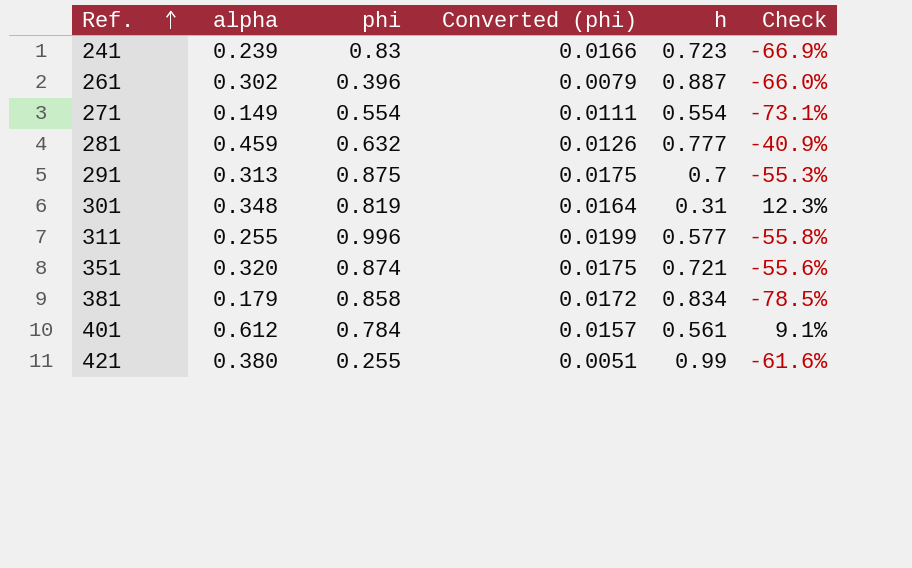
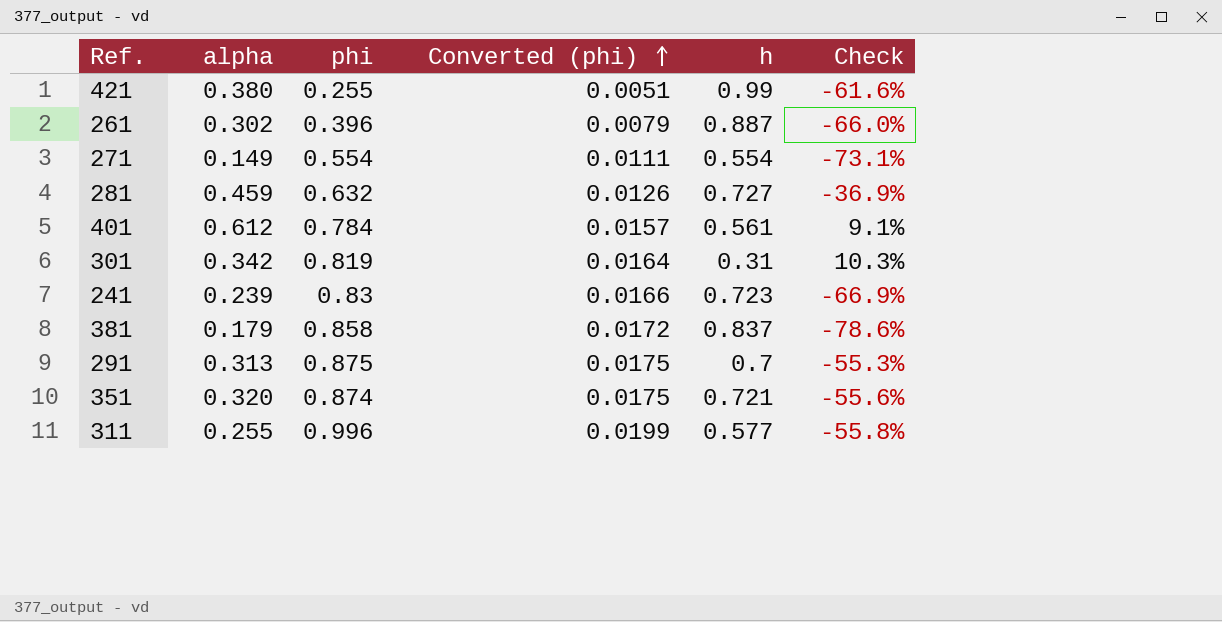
row order: Ref. ascending -> Converted (phi) ascending
281 | h: 0.777 -> 0.727
281 | Check: -40.9% -> -36.9%
301 | alpha: 0.348 -> 0.342
301 | Check: 12.3% -> 10.3%
381 | h: 0.834 -> 0.837
381 | Check: -78.5% -> -78.6%

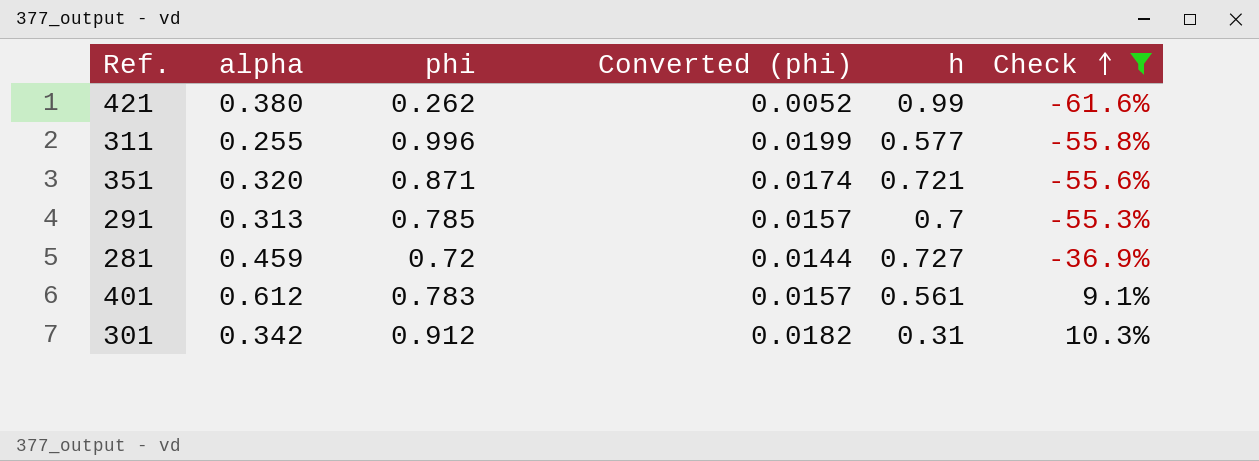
filter: none -> Check >= -61.6%
row order: Converted (phi) ascending -> Check ascending
421 | phi: 0.255 -> 0.262
421 | Converted (phi): 0.0051 -> 0.0052
351 | phi: 0.874 -> 0.871
351 | Converted (phi): 0.0175 -> 0.0174
291 | phi: 0.875 -> 0.785
291 | Converted (phi): 0.0175 -> 0.0157
281 | phi: 0.632 -> 0.72
281 | Converted (phi): 0.0126 -> 0.0144
401 | phi: 0.784 -> 0.783
301 | phi: 0.819 -> 0.912
301 | Converted (phi): 0.0164 -> 0.0182

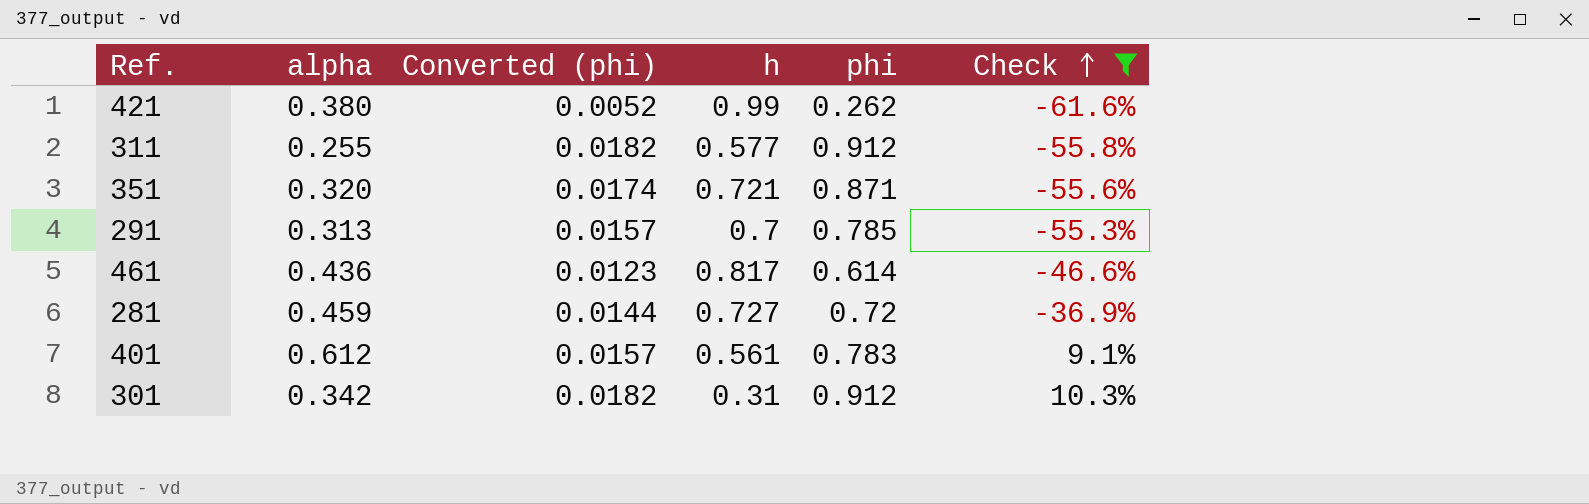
column phi | position: 3 -> 5
311 | Converted (phi): 0.0199 -> 0.0182
311 | phi: 0.996 -> 0.912
row 461: none -> 0.436 | 0.0123 | 0.817 | 0.614 | -46.6%

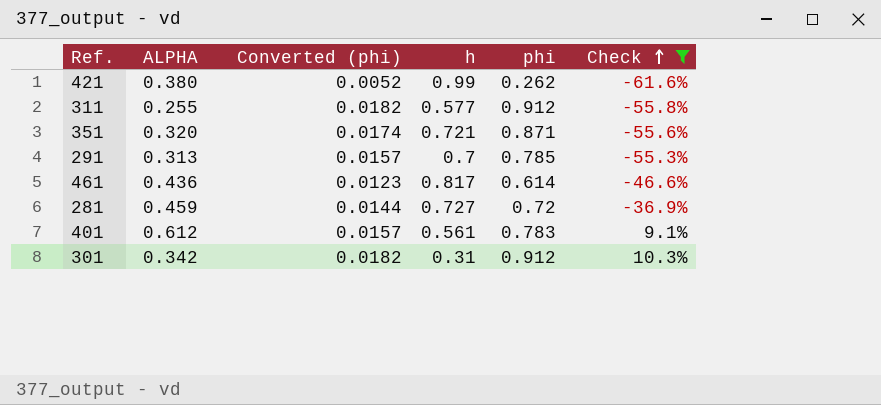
column name: alpha -> ALPHA

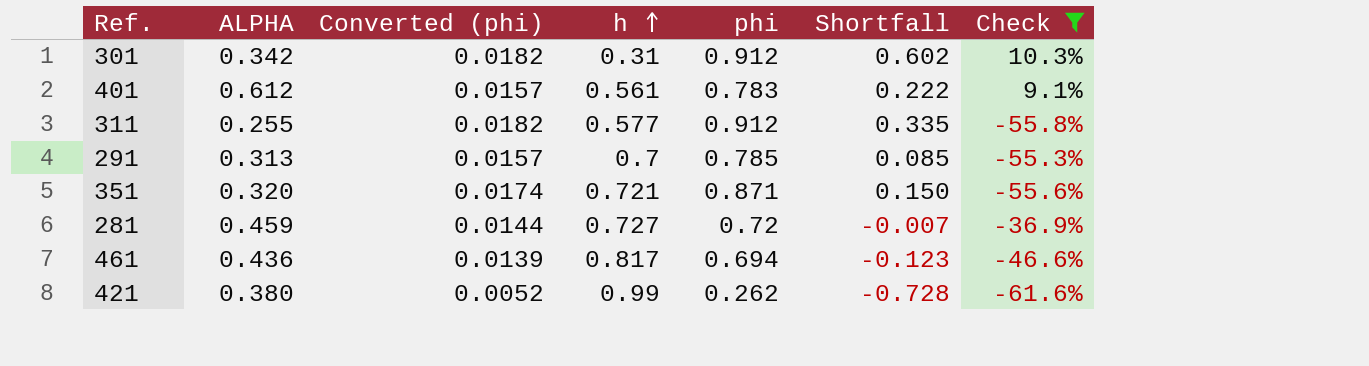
row order: Check ascending -> h ascending
column Shortfall | formula: none -> [phi] - [h]
461 | Converted (phi): 0.0123 -> 0.0139
461 | phi: 0.614 -> 0.694

